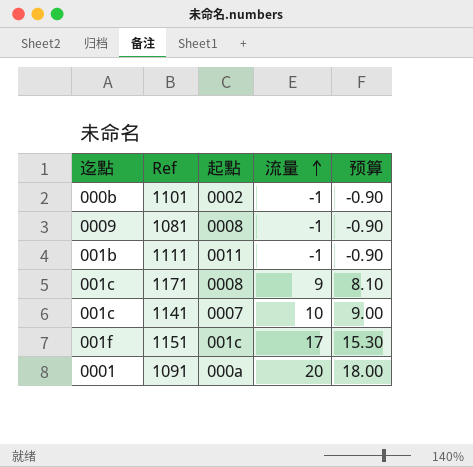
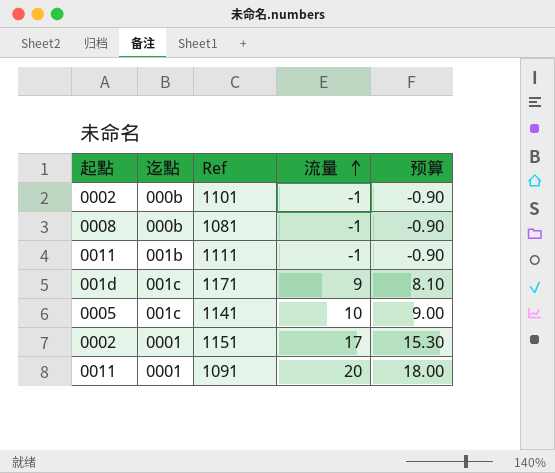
column 起點 | position: 3 -> 1
1081 | 迄點: 0009 -> 000b
1171 | 起點: 0008 -> 001d
1141 | 起點: 0007 -> 0005
1151 | 起點: 001c -> 0002
1151 | 迄點: 001f -> 0001
1091 | 起點: 000a -> 0011

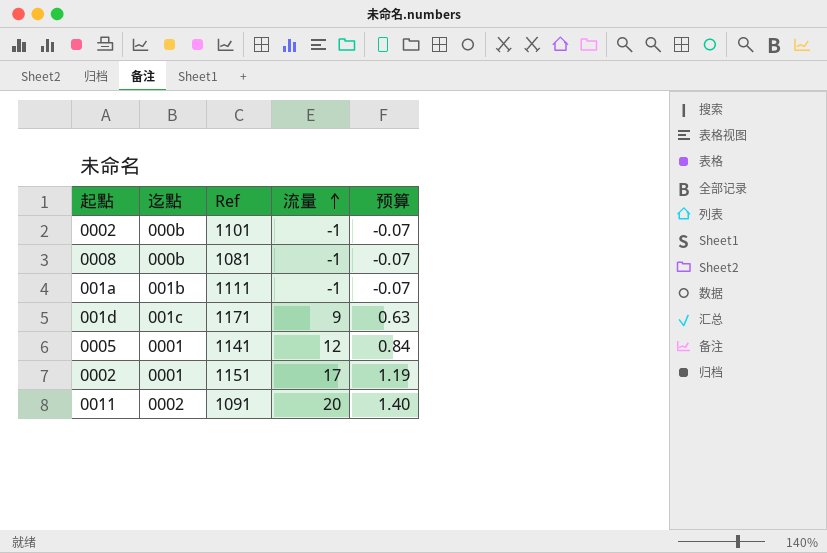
column 预算 | formula: [流量] * 0.9 -> [流量] * 0.07
1111 | 起點: 0011 -> 001a
1141 | 迄點: 001c -> 0001
1141 | 流量: 10 -> 12
1091 | 迄點: 0001 -> 0002

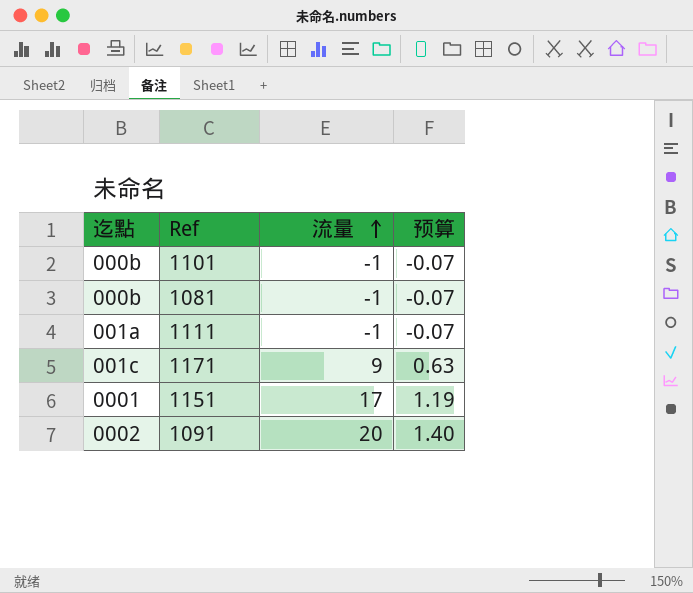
column 起點 | position: 1 -> none
row 1141: 0005 | 0001 | 12 | 0.84 -> none
1111 | 迄點: 001b -> 001a

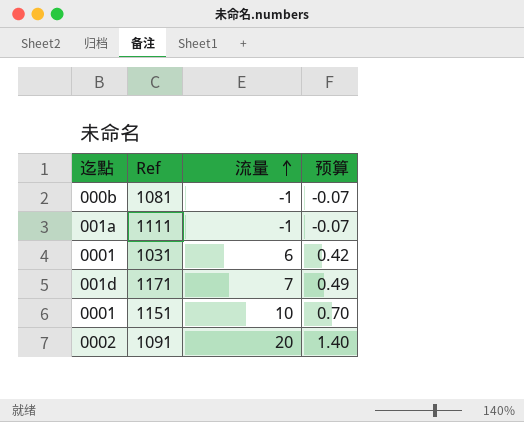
row 1101: 000b | -1 | -0.07 -> none
row 1031: none -> 0001 | 6 | 0.42
1171 | 迄點: 001c -> 001d
1171 | 流量: 9 -> 7
1171 | 预算: 0.63 -> 0.49
1151 | 流量: 17 -> 10
1151 | 预算: 1.19 -> 0.70

